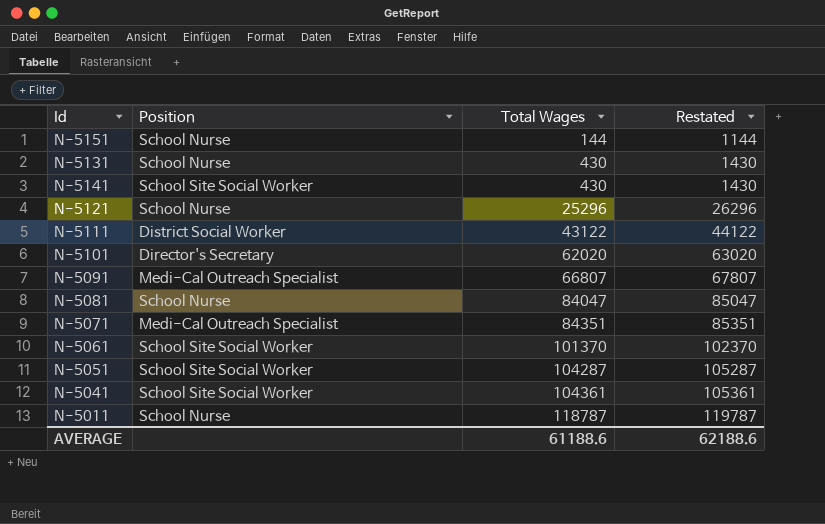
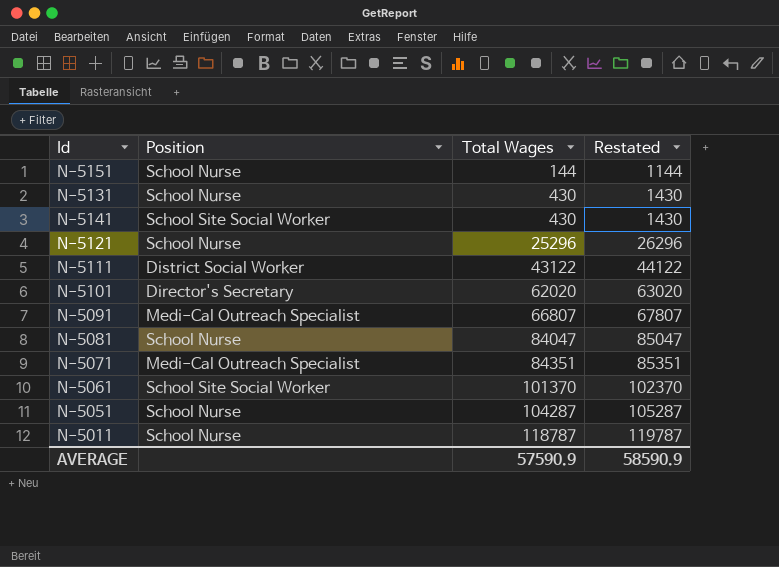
row N-5041: School Site Social Worker | 104361 | 105361 -> none
N-5051 | Position: School Site Social Worker -> School Nurse
AVERAGE | Total Wages: 61188.6 -> 57590.9
AVERAGE | Restated: 62188.6 -> 58590.9

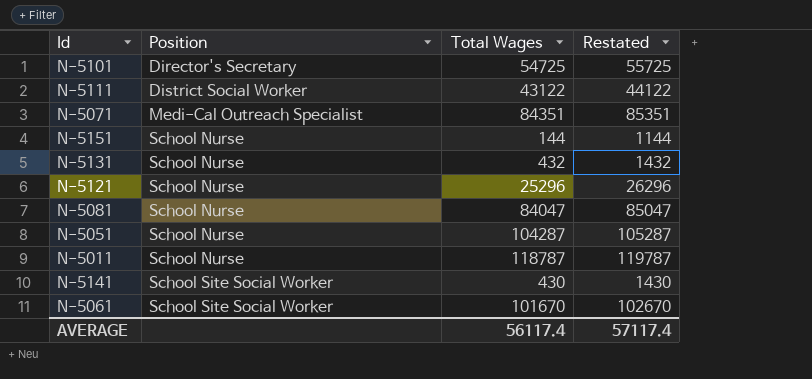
row order: Total Wages ascending -> Position ascending
row N-5091: Medi-Cal Outreach Specialist | 66807 | 67807 -> none
N-5101 | Total Wages: 62020 -> 54725
N-5101 | Restated: 63020 -> 55725
N-5131 | Total Wages: 430 -> 432
N-5131 | Restated: 1430 -> 1432
N-5061 | Total Wages: 101370 -> 101670
N-5061 | Restated: 102370 -> 102670
AVERAGE | Total Wages: 57590.9 -> 56117.4
AVERAGE | Restated: 58590.9 -> 57117.4

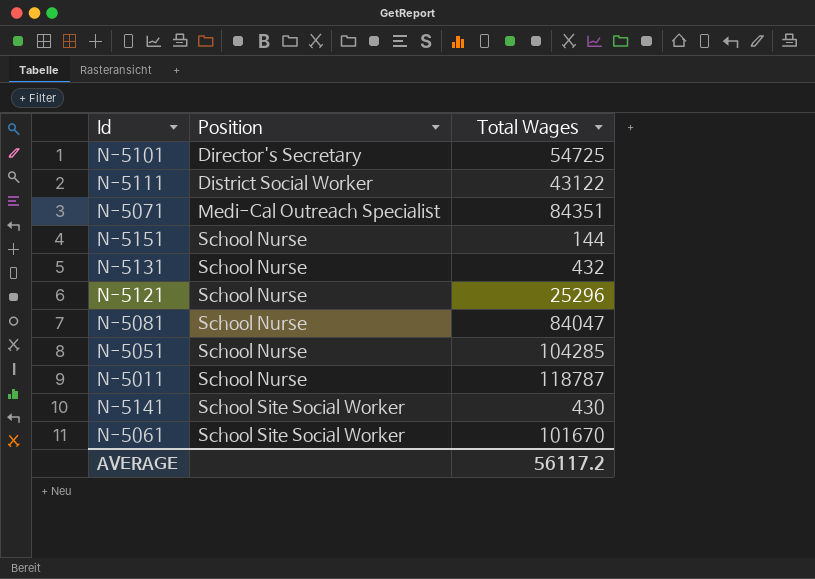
column Restated | formula: [Total Wages] + 1000 -> none
N-5051 | Total Wages: 104287 -> 104285
AVERAGE | Total Wages: 56117.4 -> 56117.2

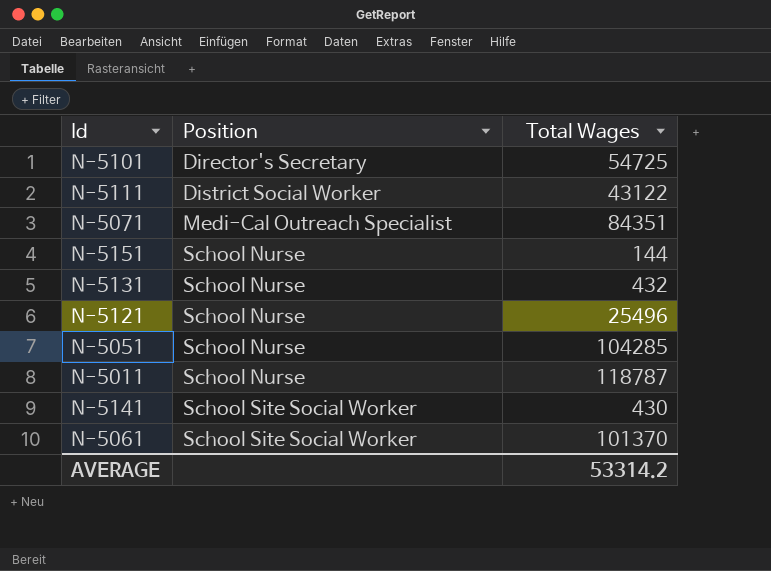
row N-5081: School Nurse | 84047 -> none
N-5121 | Total Wages: 25296 -> 25496
N-5061 | Total Wages: 101670 -> 101370
AVERAGE | Total Wages: 56117.2 -> 53314.2

